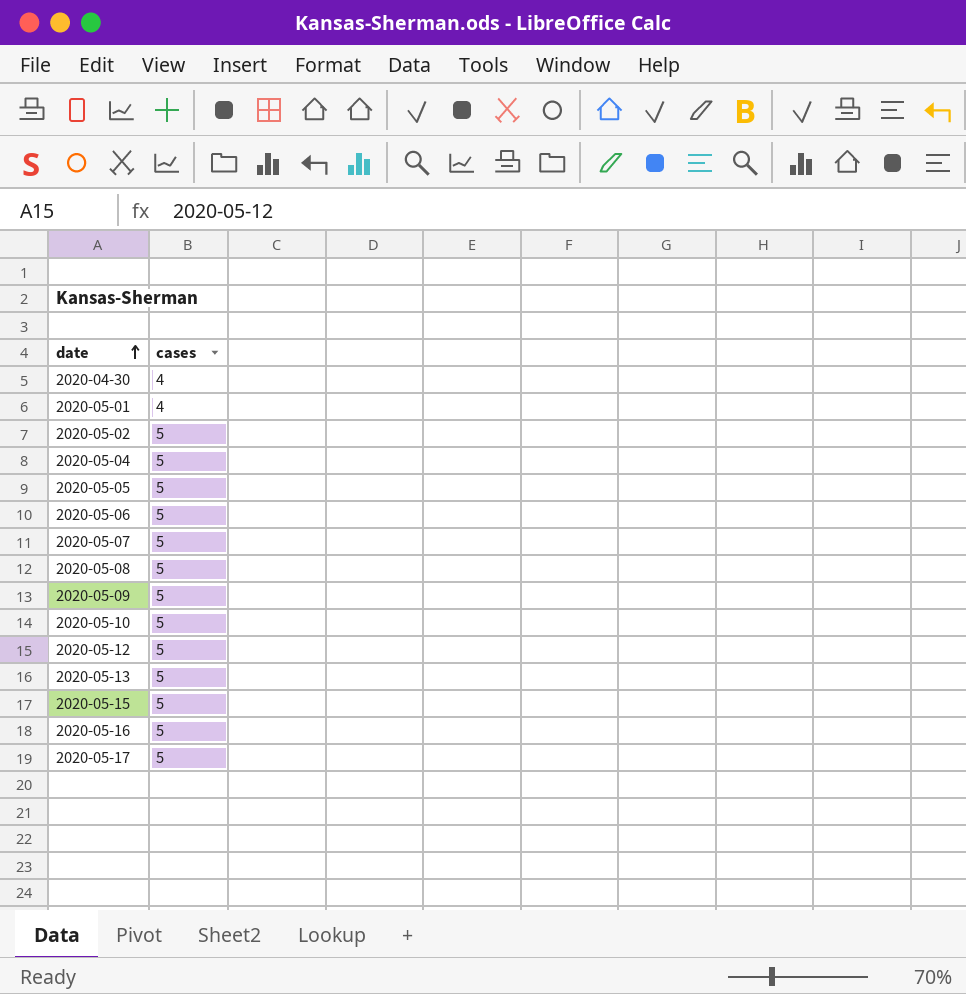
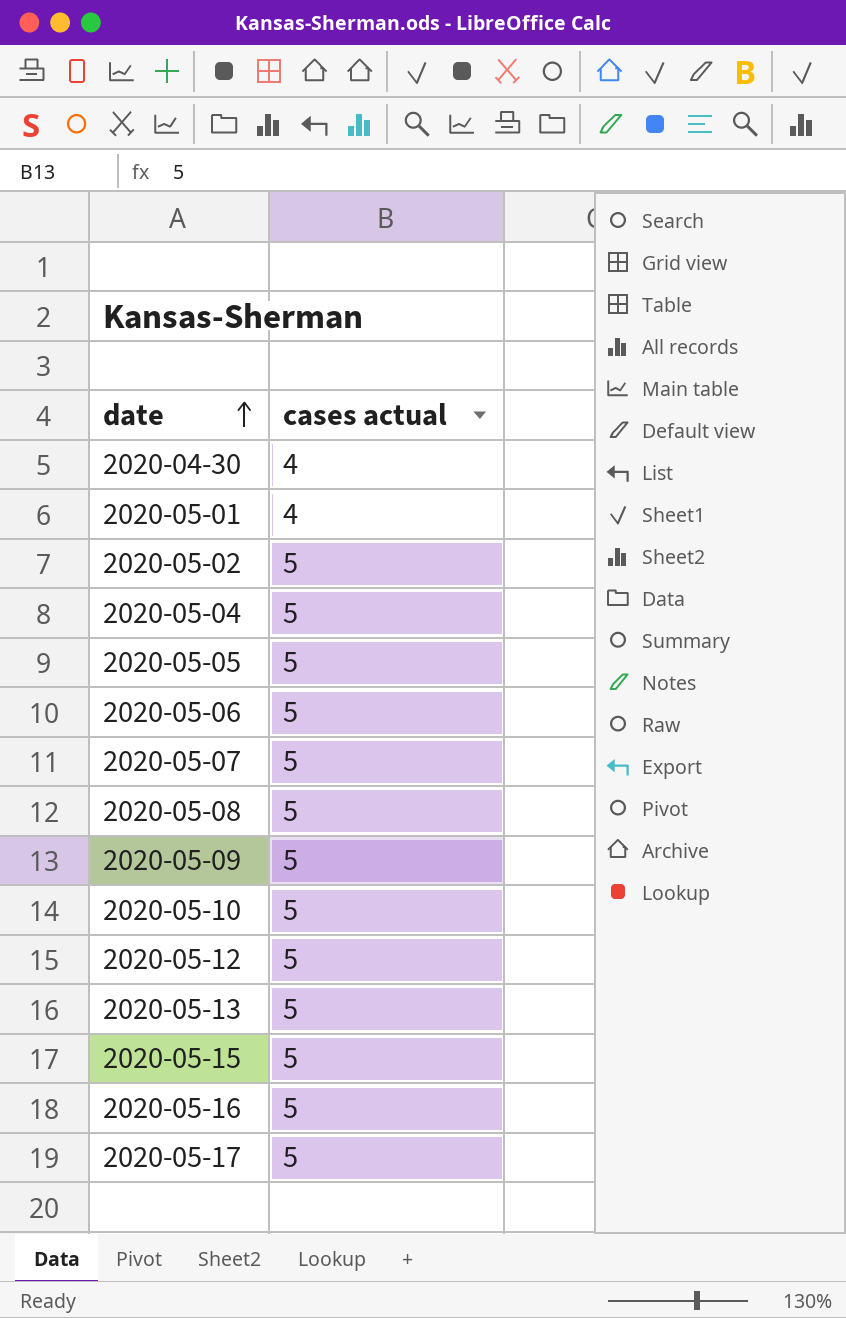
column name: cases -> cases actual

